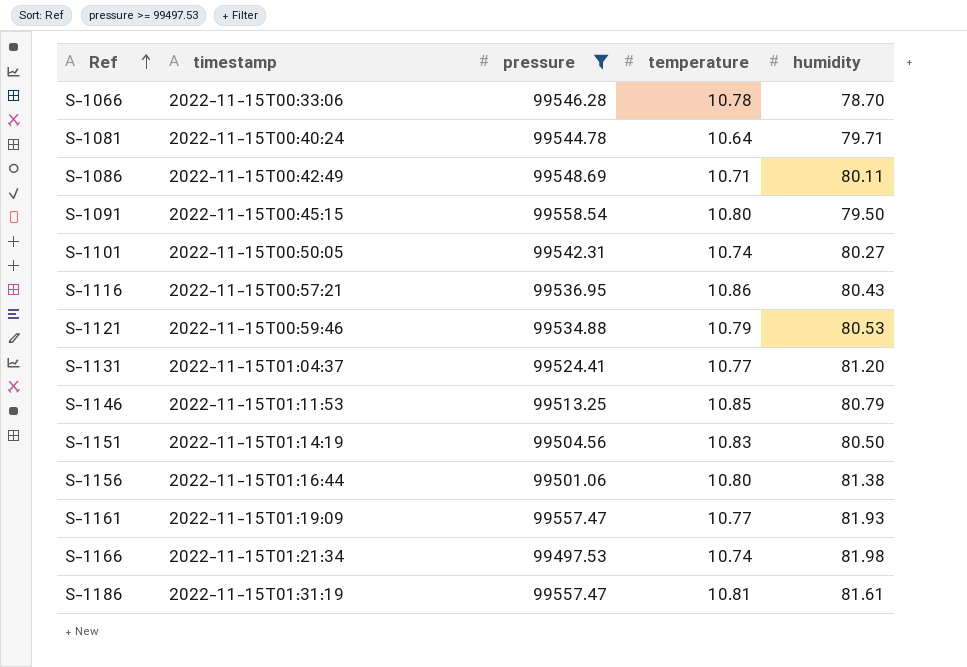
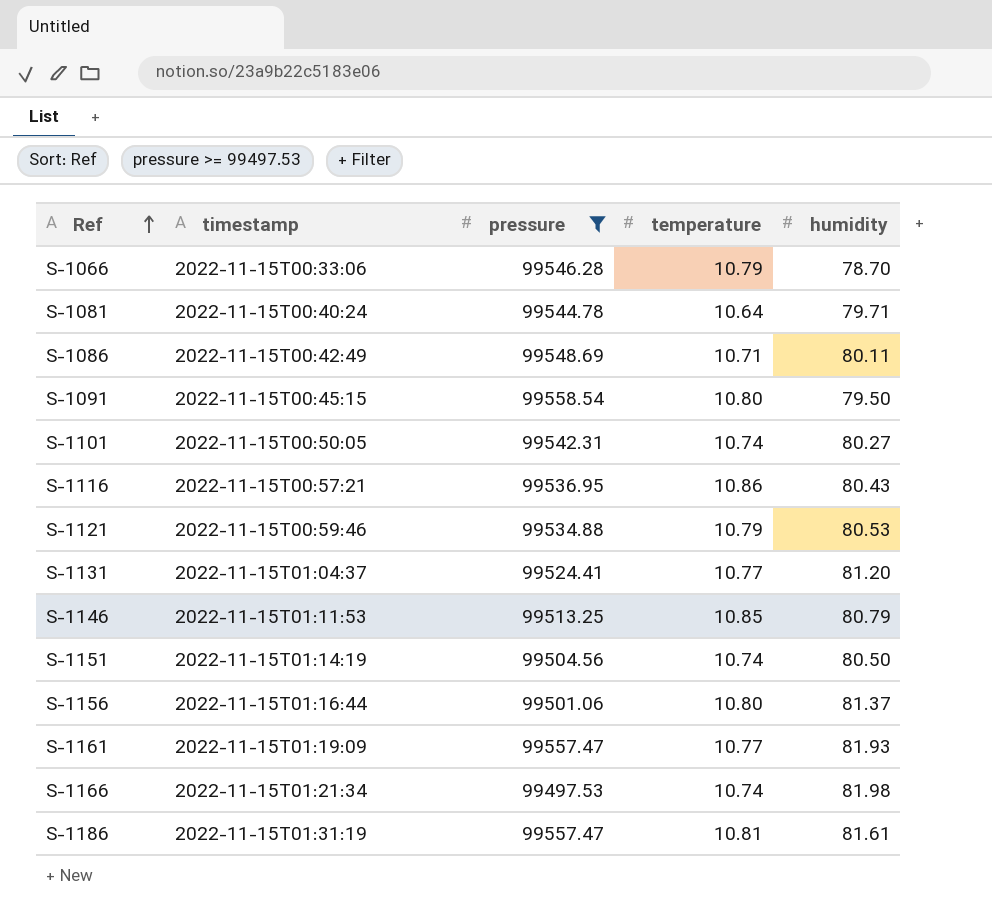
S-1066 | temperature: 10.78 -> 10.79
S-1151 | temperature: 10.83 -> 10.74
S-1156 | humidity: 81.38 -> 81.37

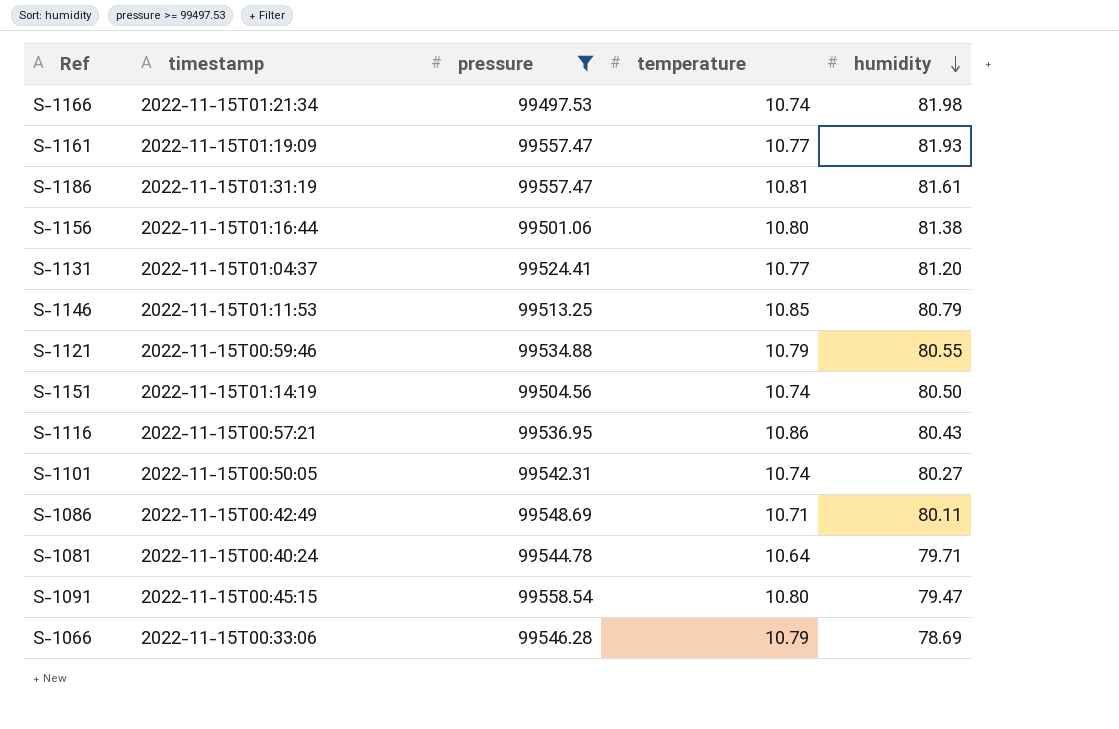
row order: Ref ascending -> humidity descending
S-1156 | humidity: 81.37 -> 81.38
S-1121 | humidity: 80.53 -> 80.55
S-1091 | humidity: 79.50 -> 79.47
S-1066 | humidity: 78.70 -> 78.69

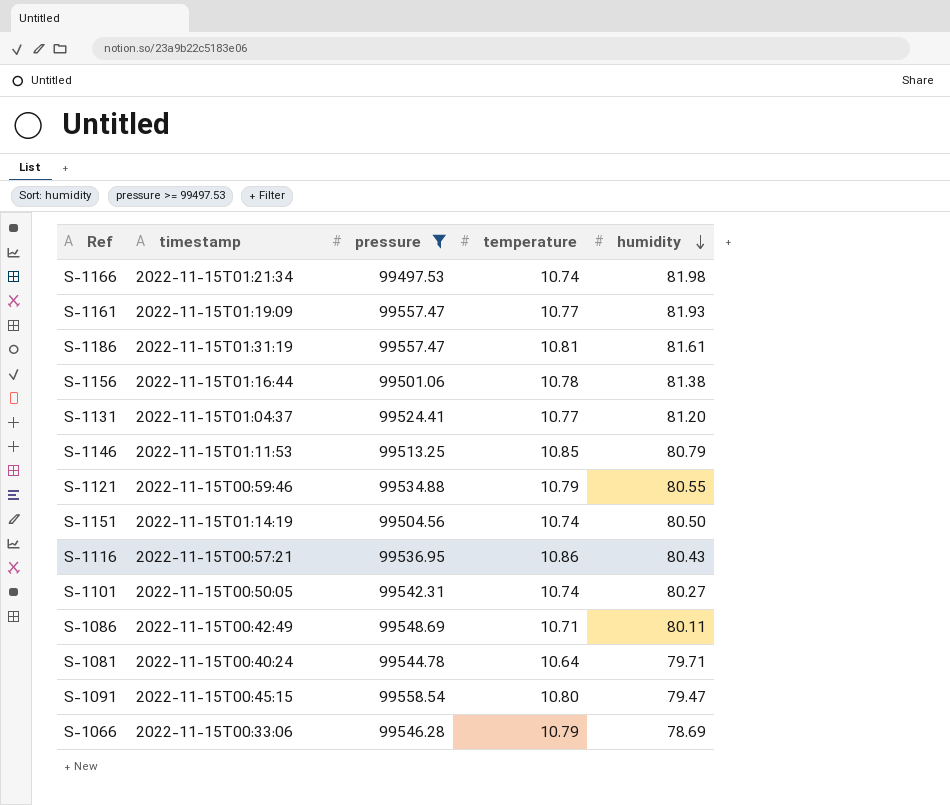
S-1156 | temperature: 10.80 -> 10.78

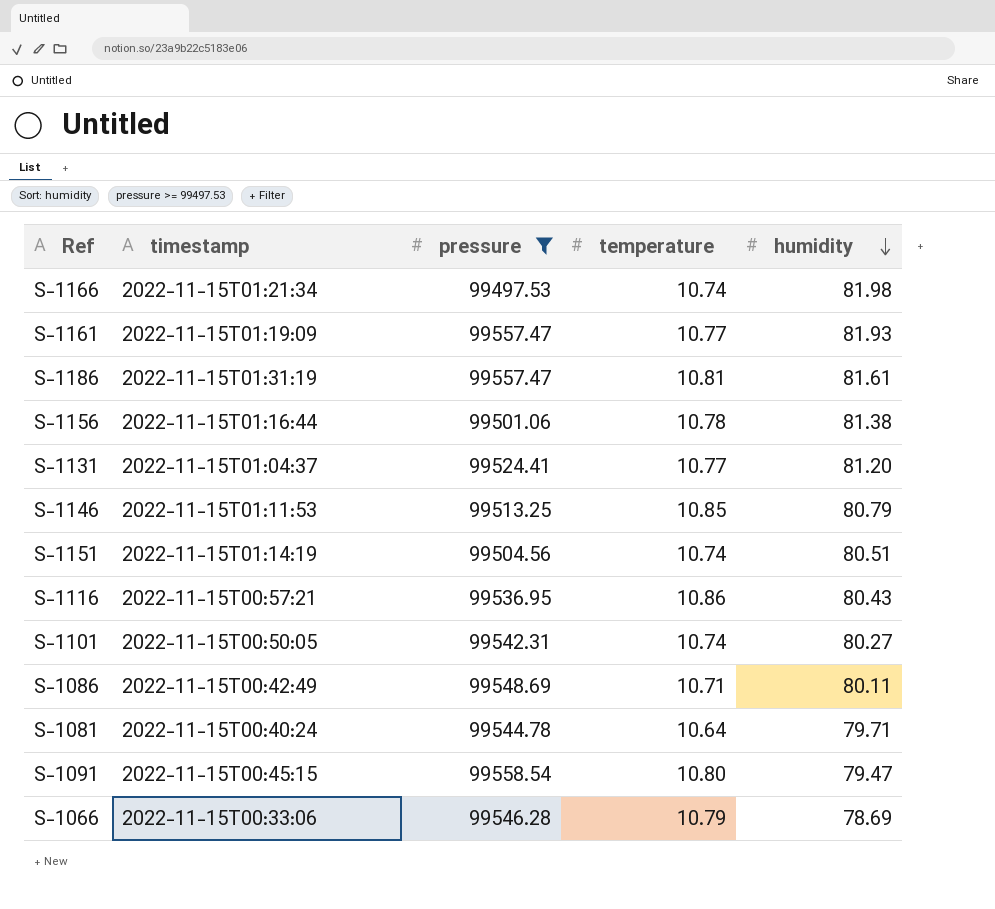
row S-1121: 2022-11-15T00:59:46 | 99534.88 | 10.79 | 80.55 -> none
S-1151 | humidity: 80.50 -> 80.51

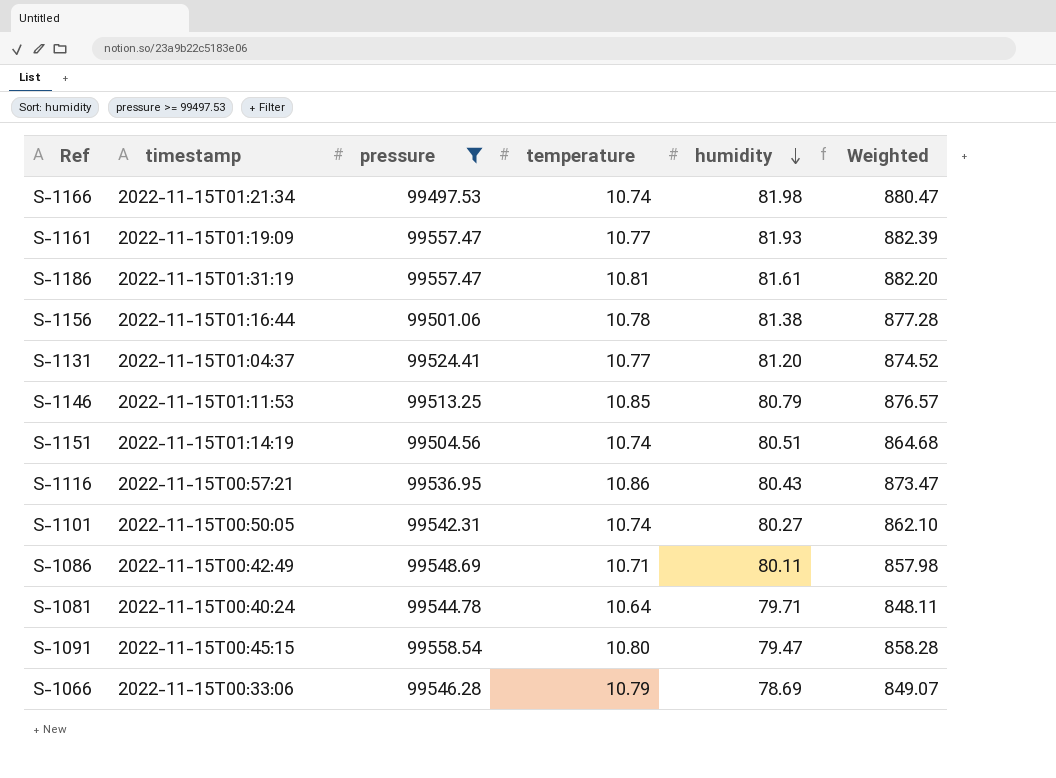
column Weighted | formula: none -> [temperature] * [humidity]

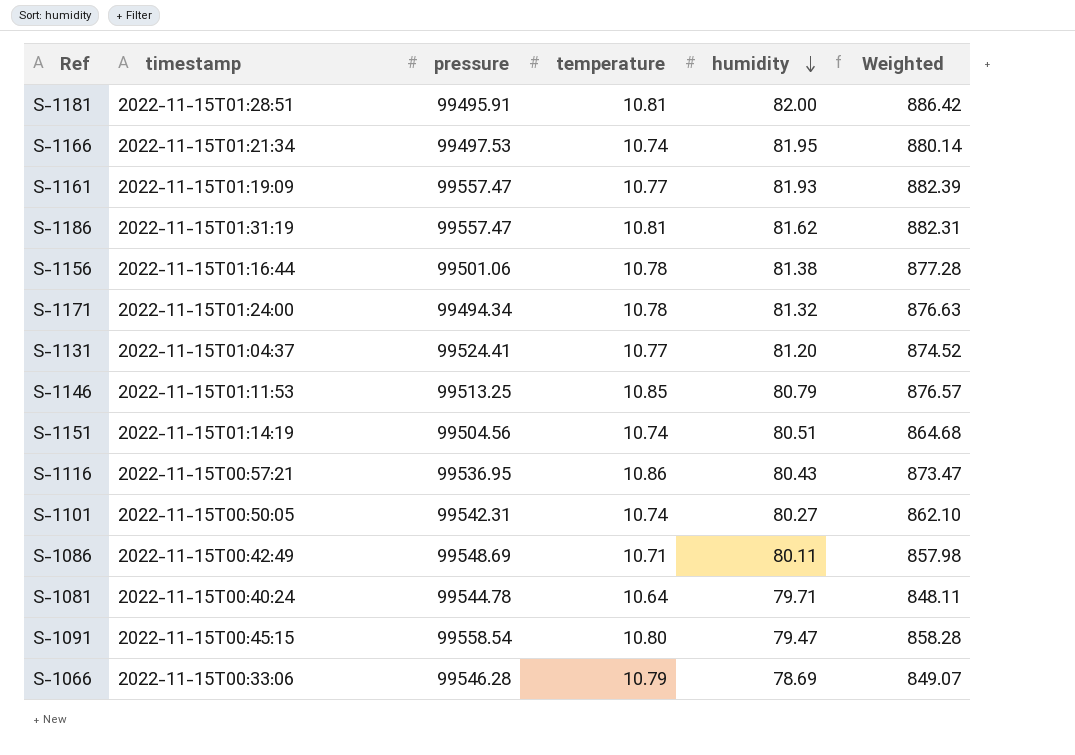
filter: pressure >= 99497.53 -> none
S-1166 | humidity: 81.98 -> 81.95
S-1166 | Weighted: 880.47 -> 880.14
S-1186 | humidity: 81.61 -> 81.62
S-1186 | Weighted: 882.20 -> 882.31

